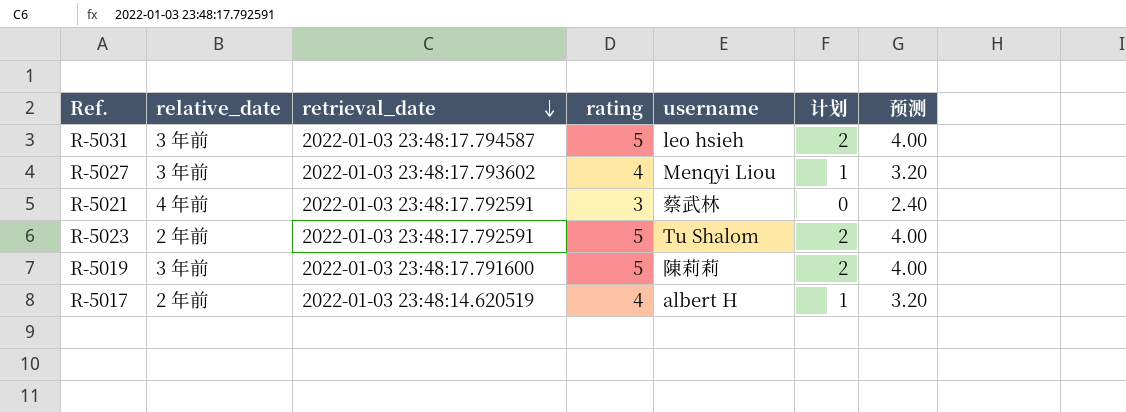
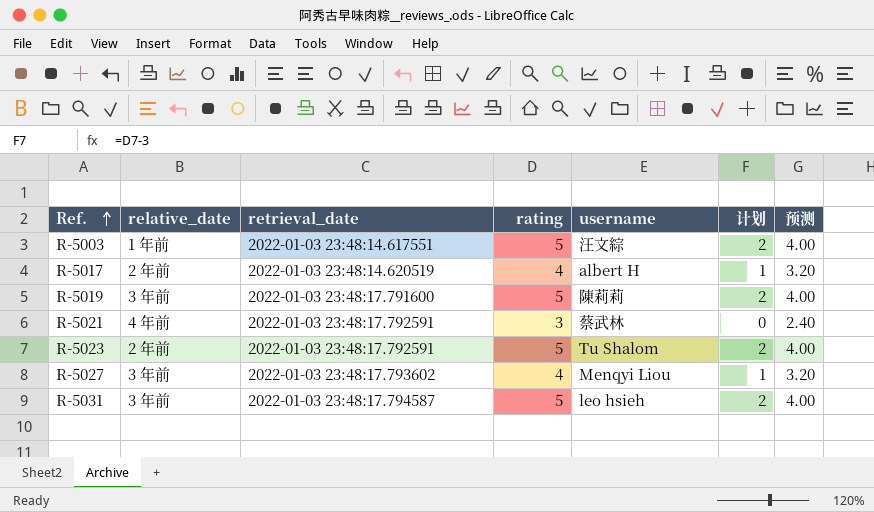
row order: retrieval_date descending -> Ref. ascending
row R-5003: none -> 1 年前 | 2022-01-03 23:48:14.617551 | 5 | 汪文綜 | 2 | 4.00

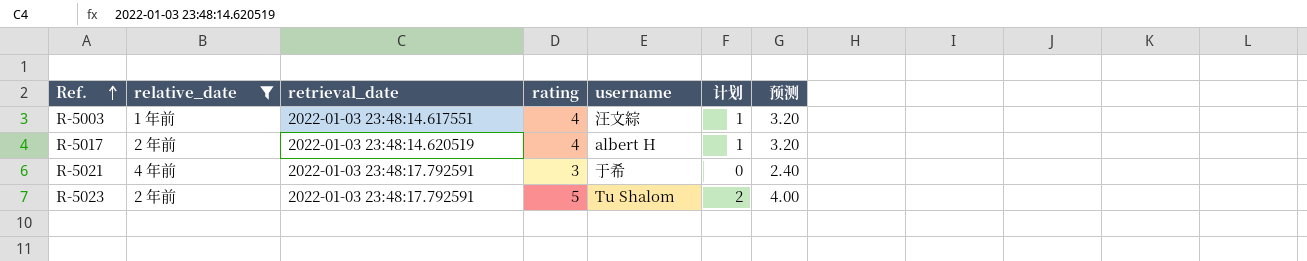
filter: none -> relative_date != 3 年前
R-5003 | rating: 5 -> 4
R-5003 | 计划: 2 -> 1
R-5003 | 预测: 4.00 -> 3.20
R-5021 | username: 蔡武林 -> 于希

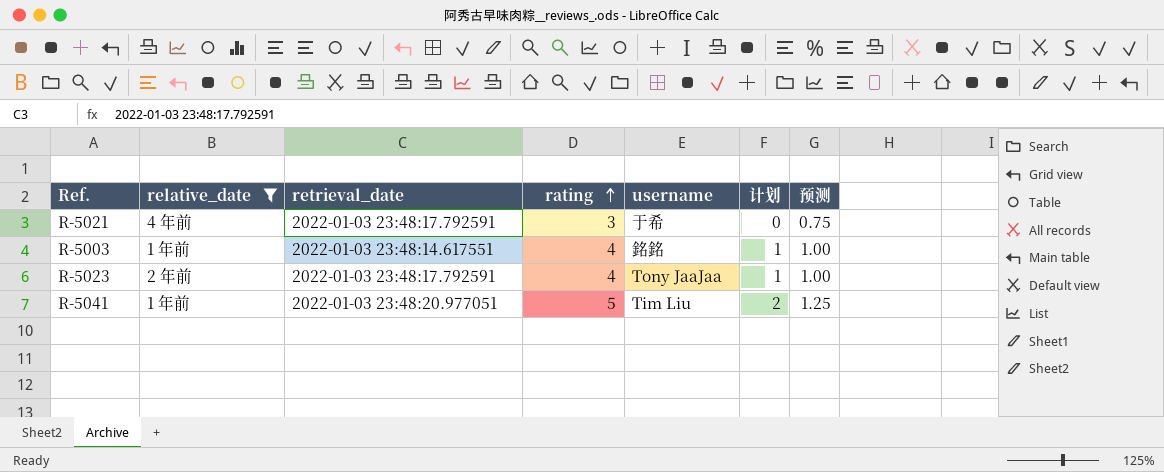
row order: Ref. ascending -> rating ascending
column 预测 | formula: [rating] * 0.8 -> [rating] * 0.25
row R-5017: 2 年前 | 2022-01-03 23:48:14.620519 | 4 | albert H | 1 | 3.20 -> none
R-5003 | username: 汪文綜 -> 銘銘
R-5023 | rating: 5 -> 4
R-5023 | username: Tu Shalom -> Tony JaaJaa
R-5023 | 计划: 2 -> 1
row R-5041: none -> 1 年前 | 2022-01-03 23:48:20.977051 | 5 | Tim Liu | 2 | 1.25

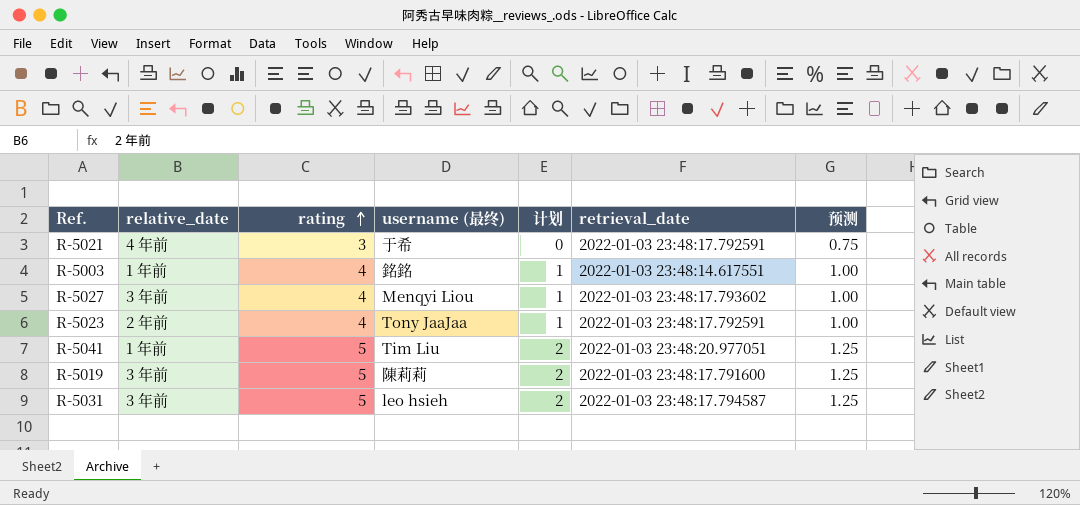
filter: relative_date != 3 年前 -> none
column name: username -> username (最终)
column retrieval_date | position: 3 -> 6

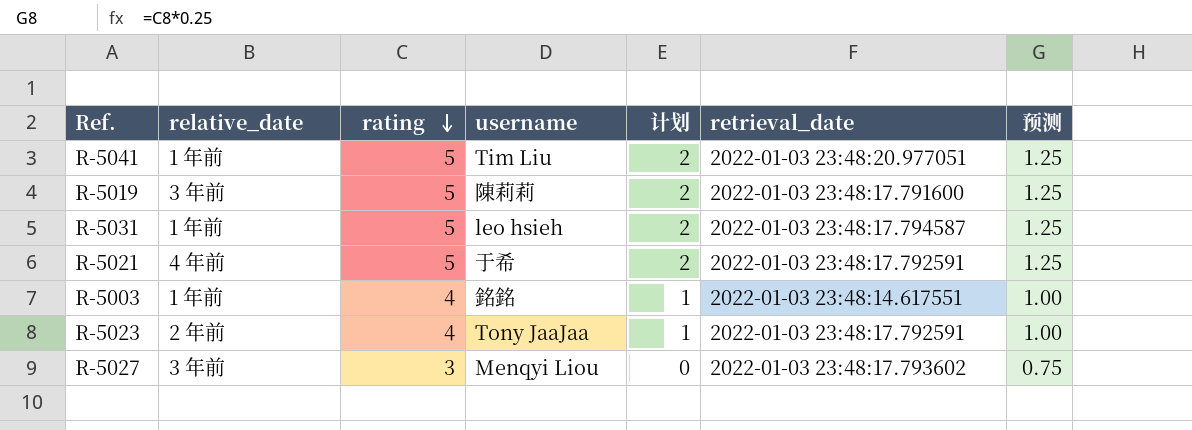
row order: rating ascending -> rating descending
column name: username (最终) -> username
R-5031 | relative_date: 3 年前 -> 1 年前
R-5021 | rating: 3 -> 5
R-5021 | 计划: 0 -> 2
R-5021 | 预测: 0.75 -> 1.25
R-5027 | rating: 4 -> 3
R-5027 | 计划: 1 -> 0
R-5027 | 预测: 1.00 -> 0.75

